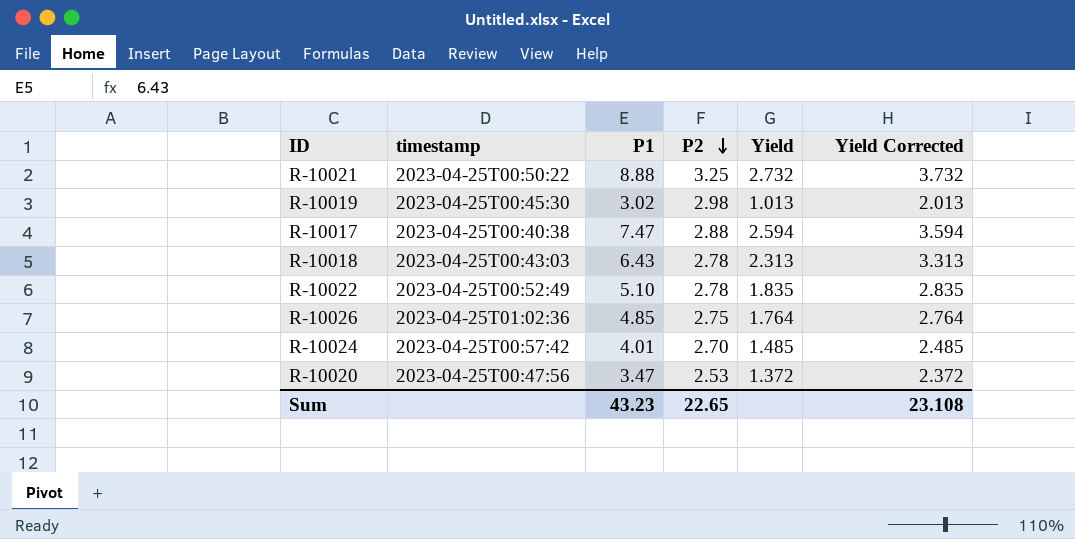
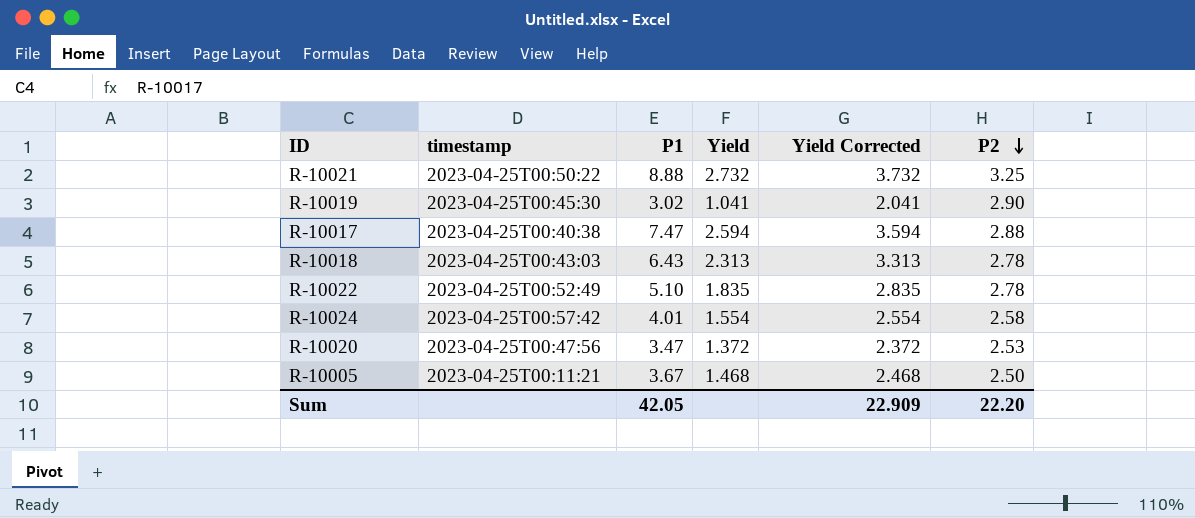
column P2 | position: 4 -> 6
row R-10026: 2023-04-25T01:02:36 | 4.85 | 2.75 | 1.764 | 2.764 -> none
R-10019 | Yield: 1.013 -> 1.041
R-10019 | Yield Corrected: 2.013 -> 2.041
R-10019 | P2: 2.98 -> 2.90
R-10024 | Yield: 1.485 -> 1.554
R-10024 | Yield Corrected: 2.485 -> 2.554
R-10024 | P2: 2.70 -> 2.58
row R-10005: none -> 2023-04-25T00:11:21 | 3.67 | 1.468 | 2.468 | 2.50
Sum | P1: 43.23 -> 42.05
Sum | Yield Corrected: 23.108 -> 22.909
Sum | P2: 22.65 -> 22.20

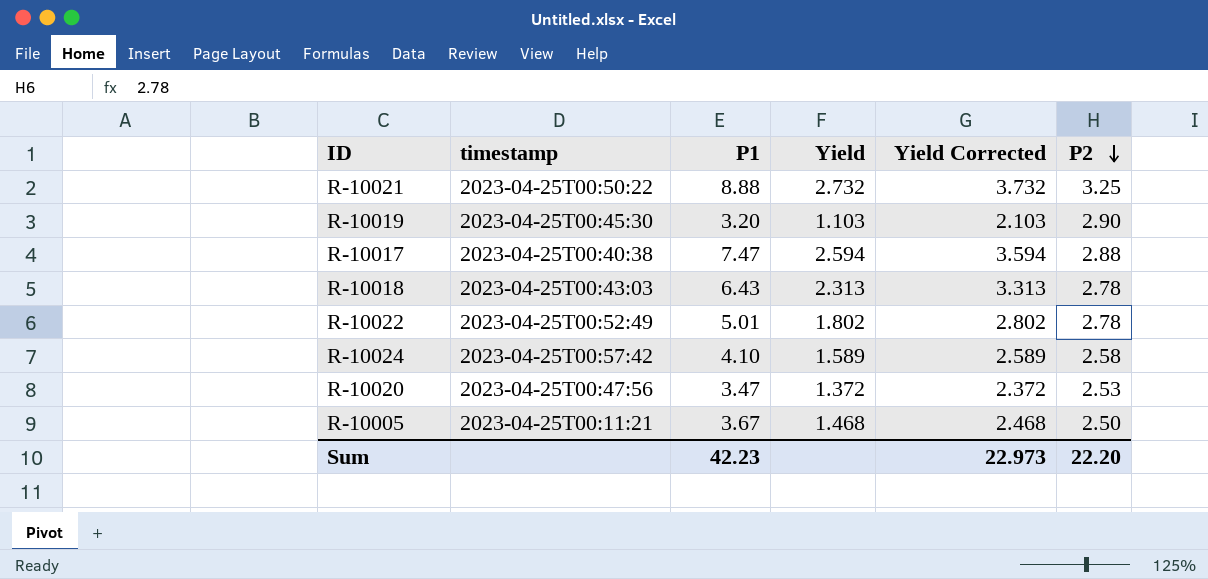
R-10019 | P1: 3.02 -> 3.20
R-10019 | Yield: 1.041 -> 1.103
R-10019 | Yield Corrected: 2.041 -> 2.103
R-10022 | P1: 5.10 -> 5.01
R-10022 | Yield: 1.835 -> 1.802
R-10022 | Yield Corrected: 2.835 -> 2.802
R-10024 | P1: 4.01 -> 4.10
R-10024 | Yield: 1.554 -> 1.589
R-10024 | Yield Corrected: 2.554 -> 2.589
Sum | P1: 42.05 -> 42.23
Sum | Yield Corrected: 22.909 -> 22.973

